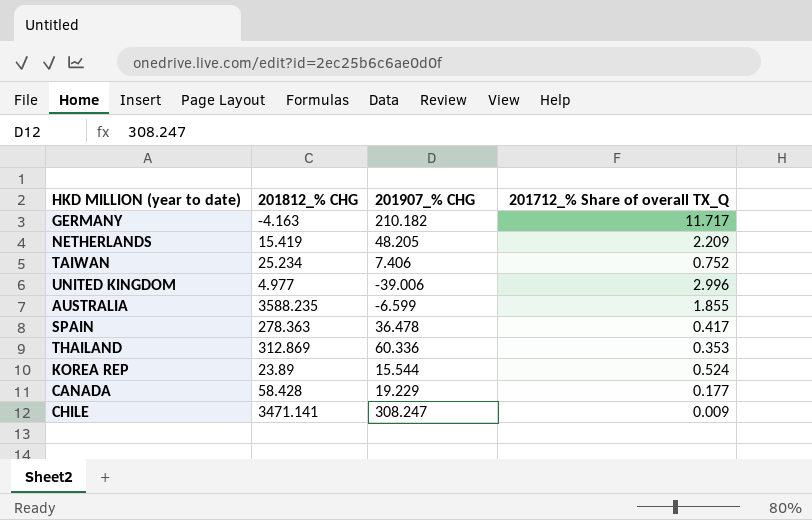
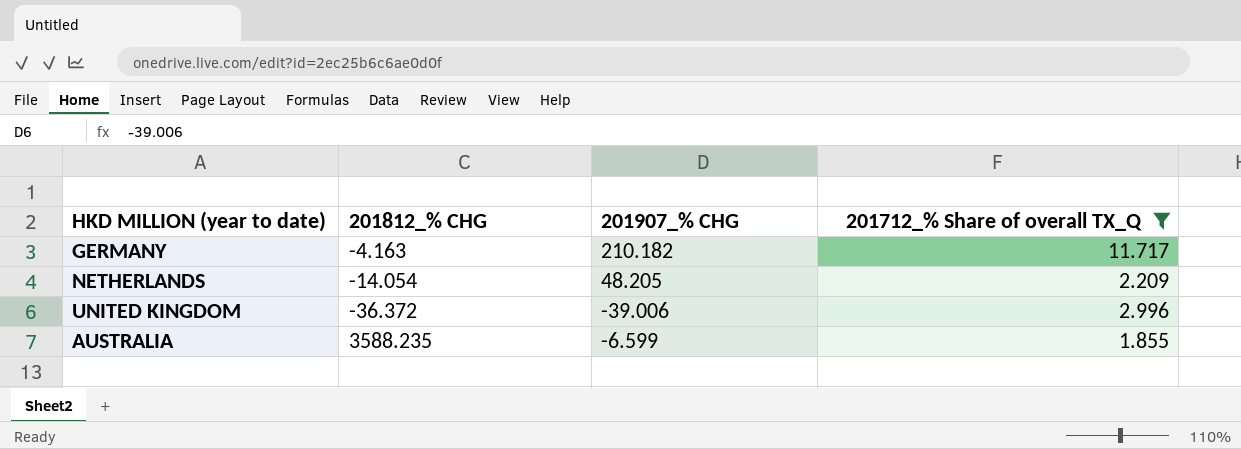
filter: none -> 201712_% Share of overall TX_Q >= 1.855
NETHERLANDS | 201812_% CHG: 15.419 -> -14.054
UNITED KINGDOM | 201812_% CHG: 4.977 -> -36.372

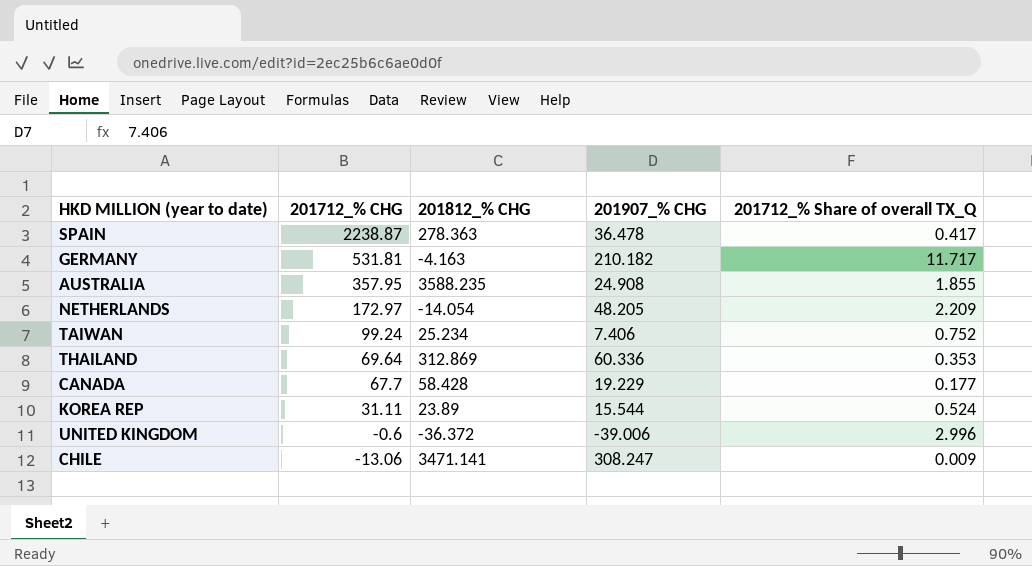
filter: 201712_% Share of overall TX_Q >= 1.855 -> none
row order: none -> 201712_% CHG descending
column 201712_% CHG | position: none -> 2
AUSTRALIA | 201907_% CHG: -6.599 -> 24.908

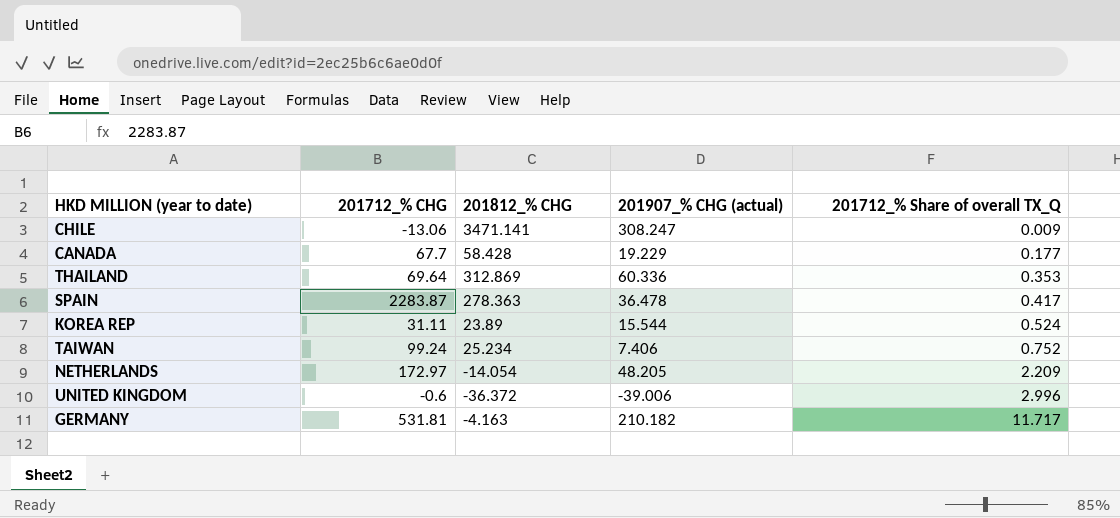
row order: 201712_% CHG descending -> 201712_% Share of overall TX_Q ascending
column name: 201907_% CHG -> 201907_% CHG (actual)
row AUSTRALIA: 357.95 | 3588.235 | 24.908 | 1.855 -> none
SPAIN | 201712_% CHG: 2238.87 -> 2283.87

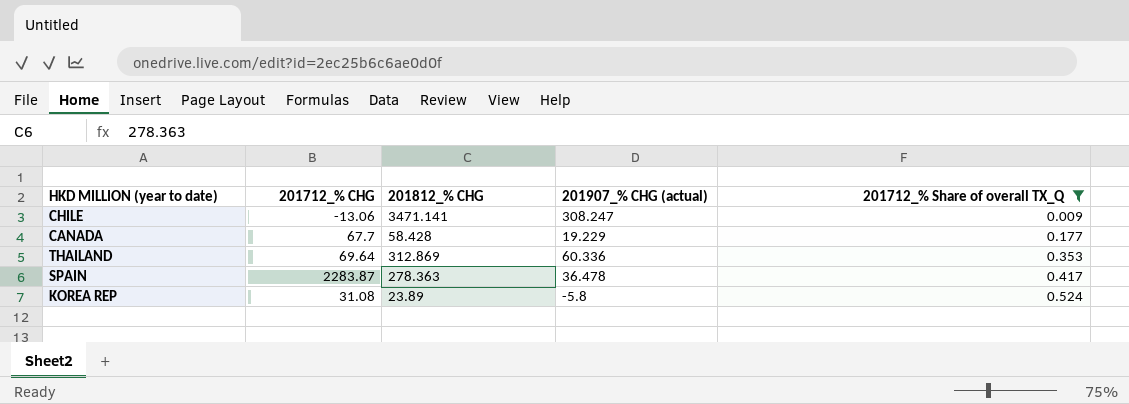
filter: none -> 201712_% Share of overall TX_Q <= 0.524
KOREA REP | 201712_% CHG: 31.11 -> 31.08
KOREA REP | 201907_% CHG (actual): 15.544 -> -5.8

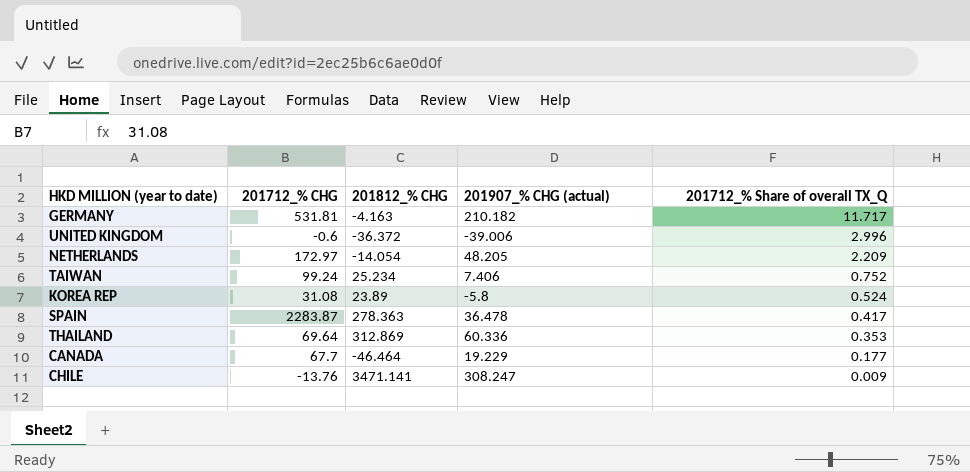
filter: 201712_% Share of overall TX_Q <= 0.524 -> none
row order: 201712_% Share of overall TX_Q ascending -> 201712_% Share of overall TX_Q descending
CANADA | 201812_% CHG: 58.428 -> -46.464
CHILE | 201712_% CHG: -13.06 -> -13.76

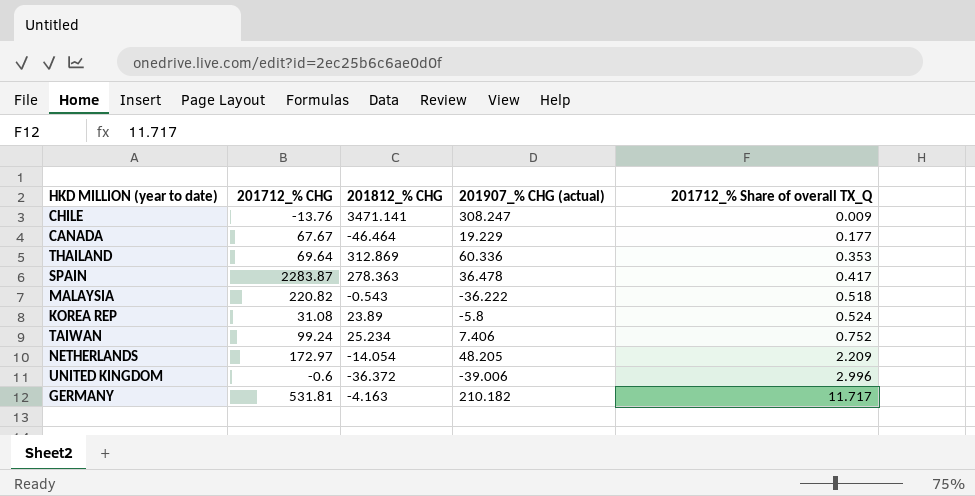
row order: 201712_% Share of overall TX_Q descending -> 201712_% Share of overall TX_Q ascending
CANADA | 201712_% CHG: 67.7 -> 67.67
row MALAYSIA: none -> 220.82 | -0.543 | -36.222 | 0.518

